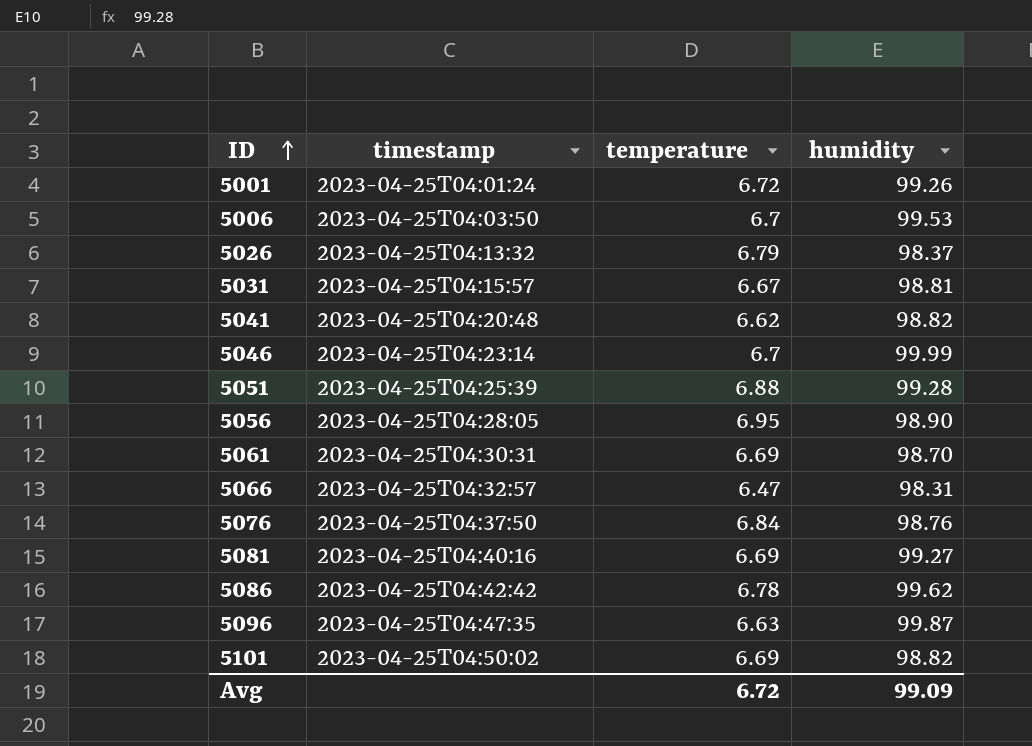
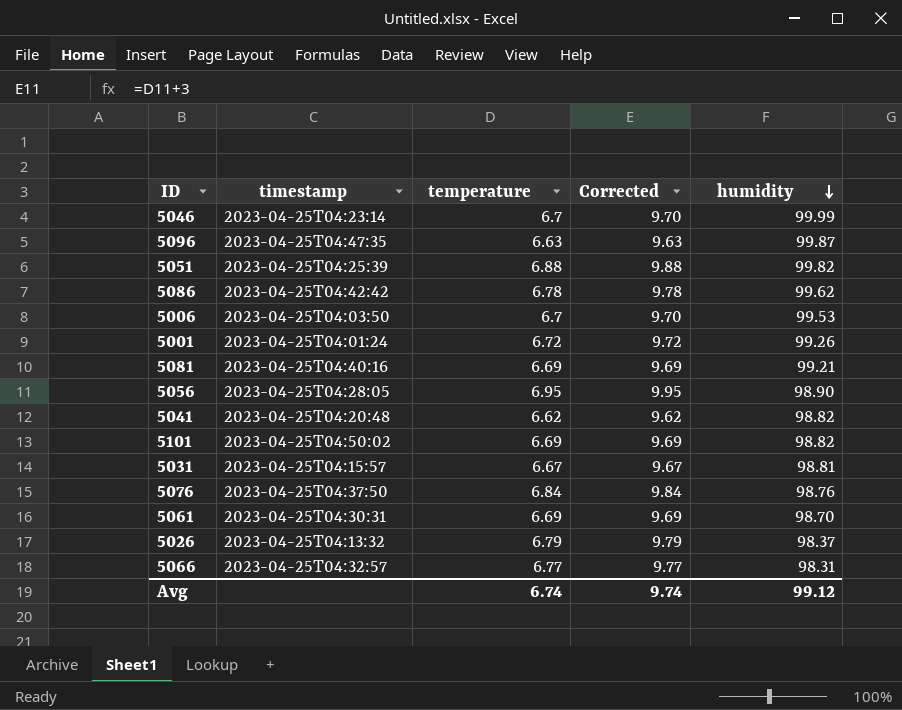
row order: ID ascending -> humidity descending
column Corrected | formula: none -> [temperature] + 3
5051 | humidity: 99.28 -> 99.82
5081 | humidity: 99.27 -> 99.21
5066 | temperature: 6.47 -> 6.77
Avg | temperature: 6.72 -> 6.74
Avg | humidity: 99.09 -> 99.12

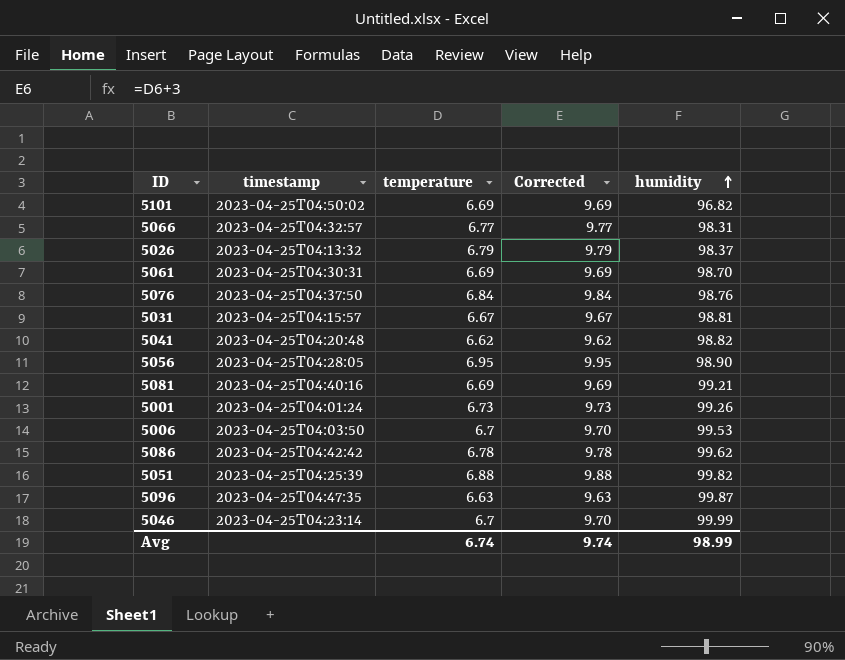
row order: humidity descending -> humidity ascending
5101 | humidity: 98.82 -> 96.82
5001 | temperature: 6.72 -> 6.73
5001 | Corrected: 9.72 -> 9.73
Avg | humidity: 99.12 -> 98.99

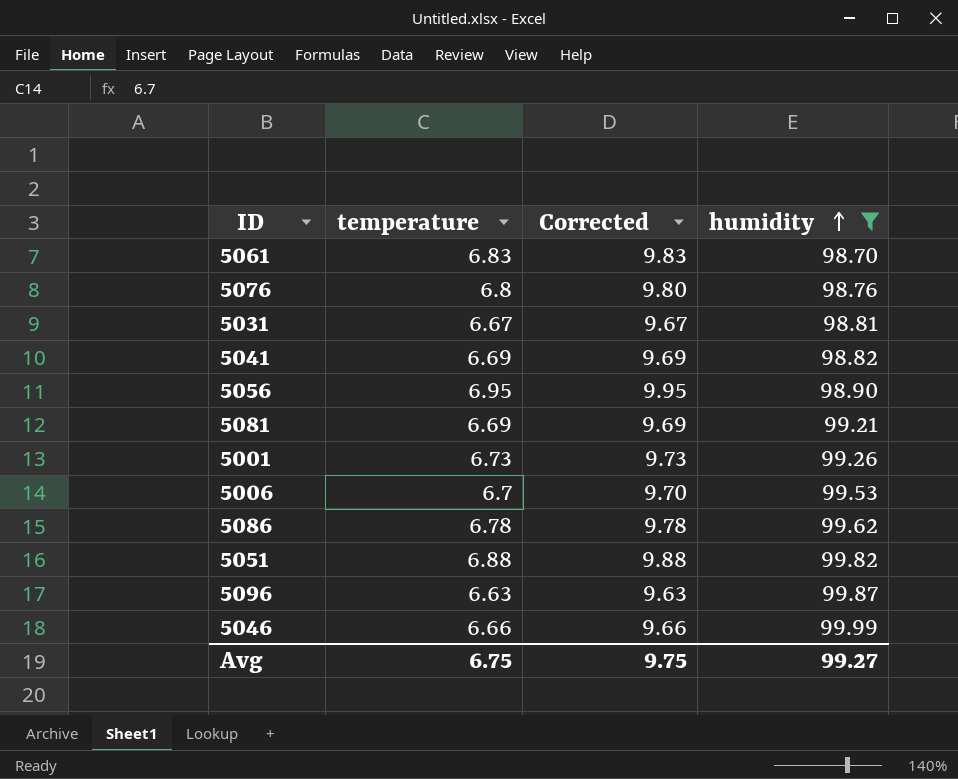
filter: none -> humidity >= 98.70
column timestamp | position: 2 -> none
5061 | temperature: 6.69 -> 6.83
5061 | Corrected: 9.69 -> 9.83
5076 | temperature: 6.84 -> 6.8
5076 | Corrected: 9.84 -> 9.80
5041 | temperature: 6.62 -> 6.69
5041 | Corrected: 9.62 -> 9.69
5046 | temperature: 6.7 -> 6.66
5046 | Corrected: 9.70 -> 9.66
Avg | temperature: 6.74 -> 6.75
Avg | Corrected: 9.74 -> 9.75
Avg | humidity: 98.99 -> 99.27

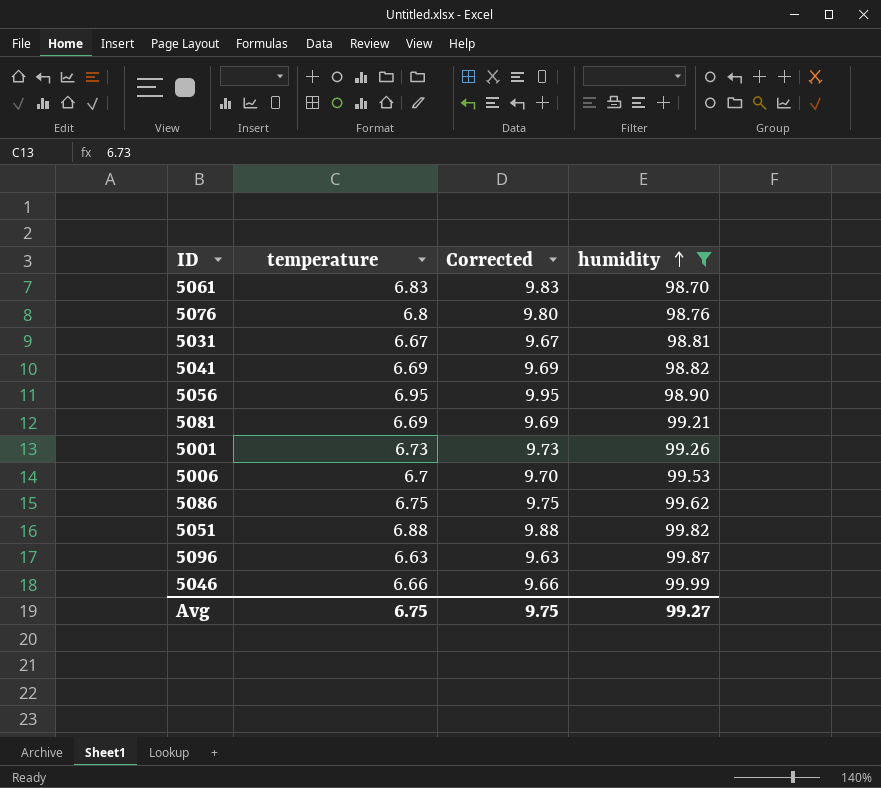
5086 | temperature: 6.78 -> 6.75
5086 | Corrected: 9.78 -> 9.75

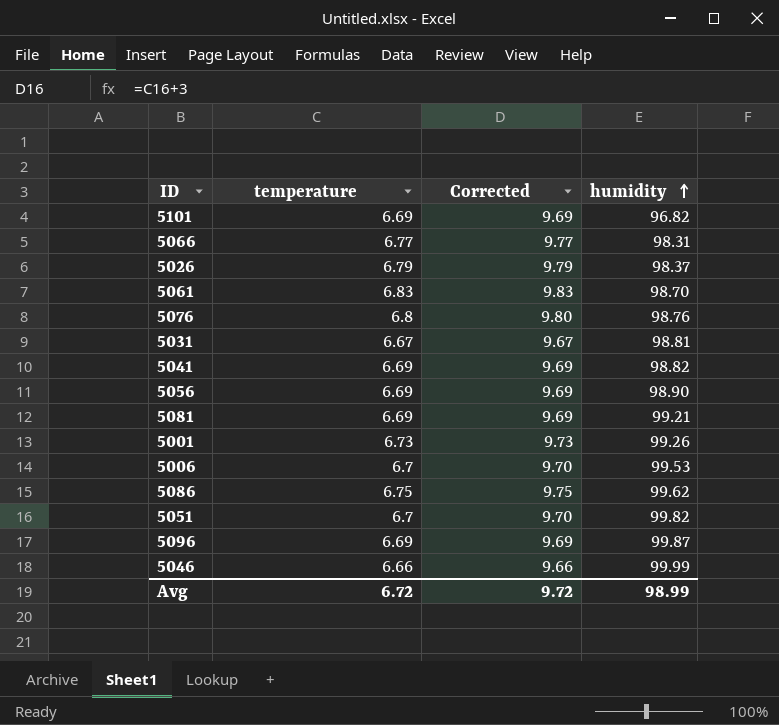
filter: humidity >= 98.70 -> none
5056 | temperature: 6.95 -> 6.69
5056 | Corrected: 9.95 -> 9.69
5051 | temperature: 6.88 -> 6.7
5051 | Corrected: 9.88 -> 9.70
5096 | temperature: 6.63 -> 6.69
5096 | Corrected: 9.63 -> 9.69
Avg | temperature: 6.75 -> 6.72
Avg | Corrected: 9.75 -> 9.72
Avg | humidity: 99.27 -> 98.99

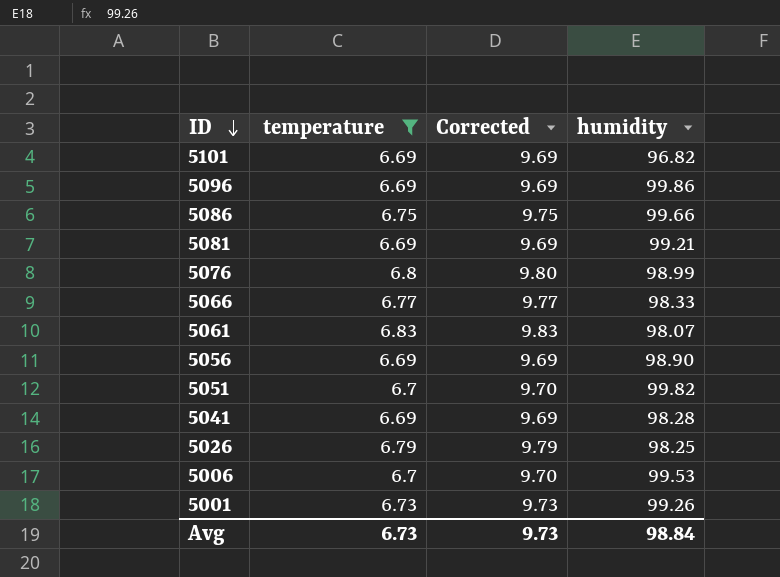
filter: none -> temperature >= 6.69
row order: humidity ascending -> ID descending
5096 | humidity: 99.87 -> 99.86
5086 | humidity: 99.62 -> 99.66
5076 | humidity: 98.76 -> 98.99
5066 | humidity: 98.31 -> 98.33
5061 | humidity: 98.70 -> 98.07
5041 | humidity: 98.82 -> 98.28
5026 | humidity: 98.37 -> 98.25
Avg | temperature: 6.72 -> 6.73
Avg | Corrected: 9.72 -> 9.73
Avg | humidity: 98.99 -> 98.84

